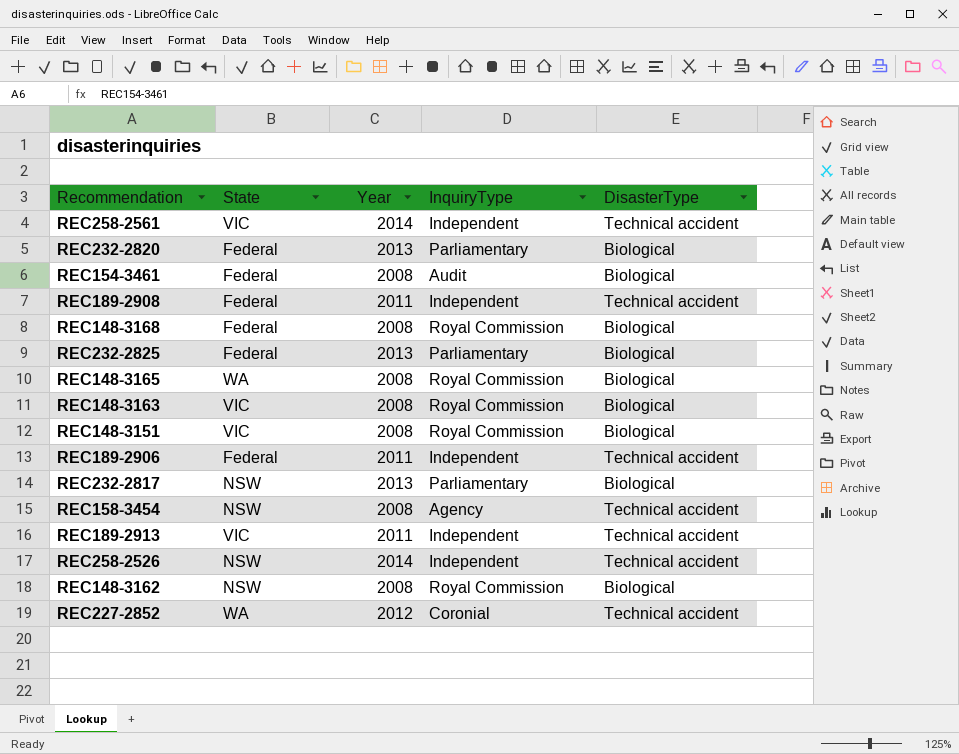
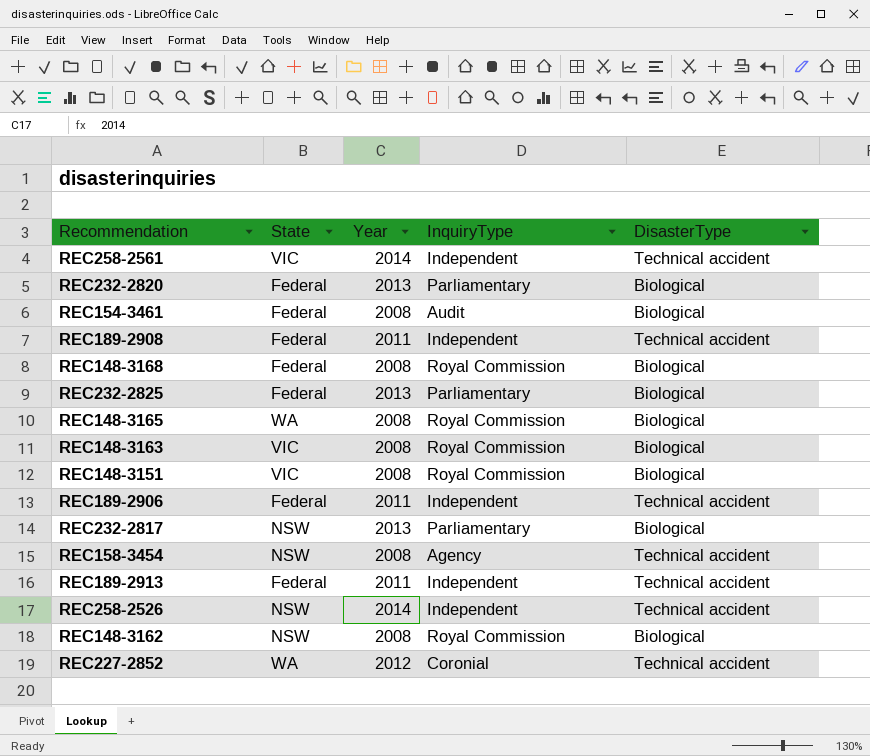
REC189-2913 | State: VIC -> Federal

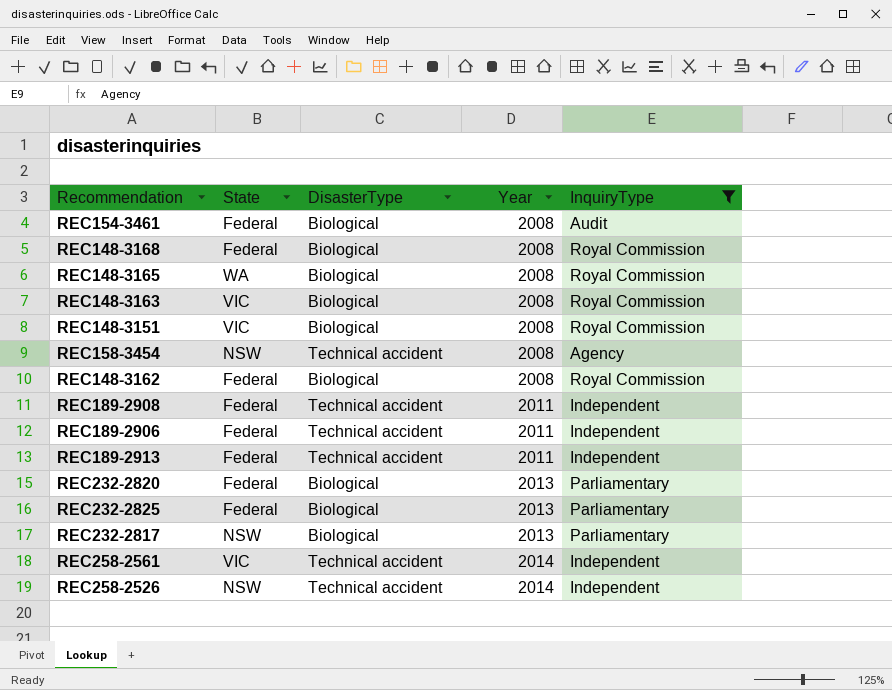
filter: none -> InquiryType != Coronial
row order: none -> Year ascending
column DisasterType | position: 5 -> 3
REC148-3162 | State: NSW -> Federal

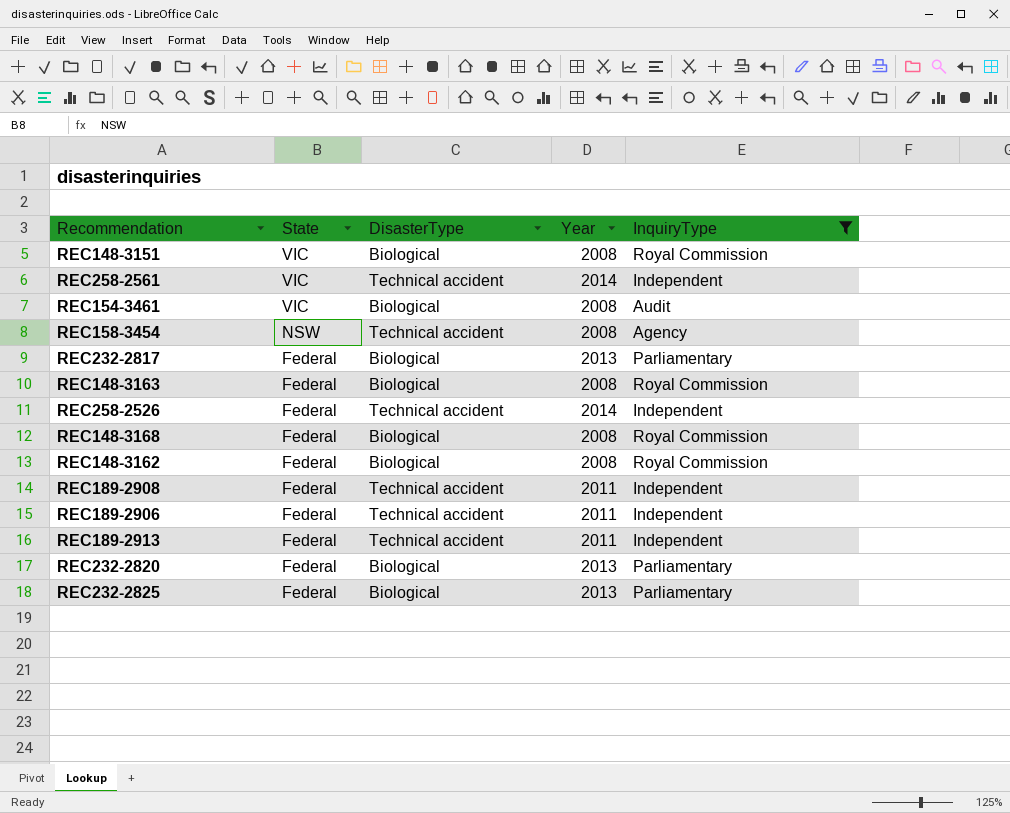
row order: Year ascending -> State descending
row REC148-3165: WA | Biological | 2008 | Royal Commission -> none
REC154-3461 | State: Federal -> VIC
REC232-2817 | State: NSW -> Federal
REC148-3163 | State: VIC -> Federal
REC258-2526 | State: NSW -> Federal

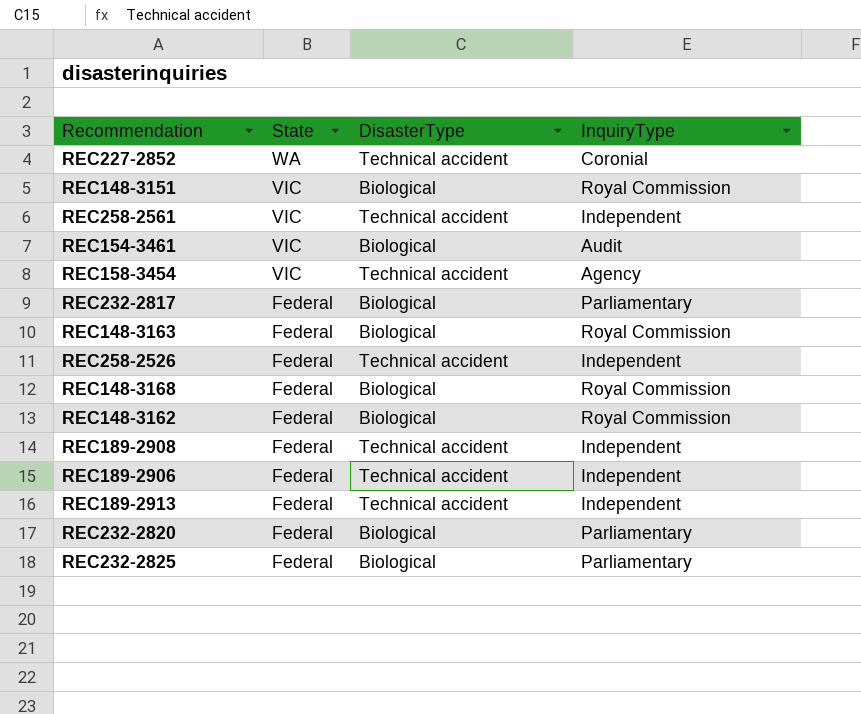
filter: InquiryType != Coronial -> none
column Year | position: 4 -> none
REC158-3454 | State: NSW -> VIC

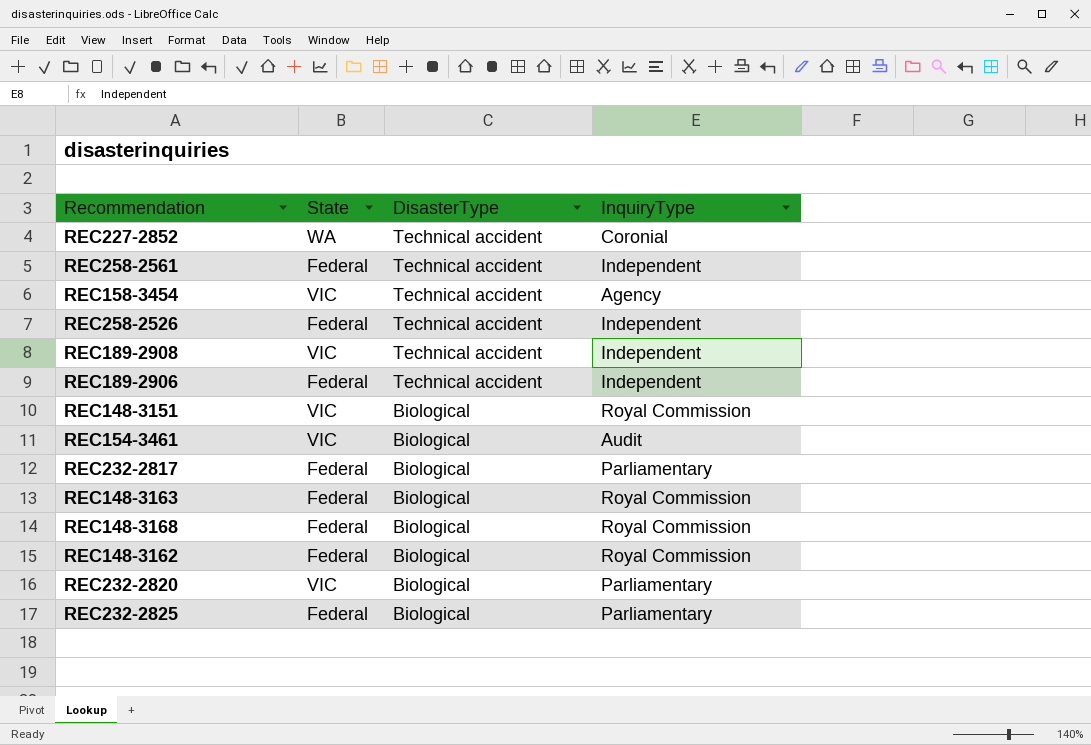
row order: State descending -> DisasterType descending
row REC189-2913: Federal | Technical accident | Independent -> none
REC258-2561 | State: VIC -> Federal
REC189-2908 | State: Federal -> VIC
REC232-2820 | State: Federal -> VIC

